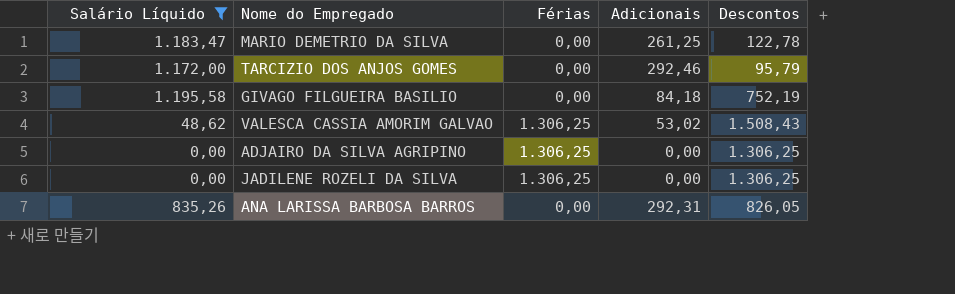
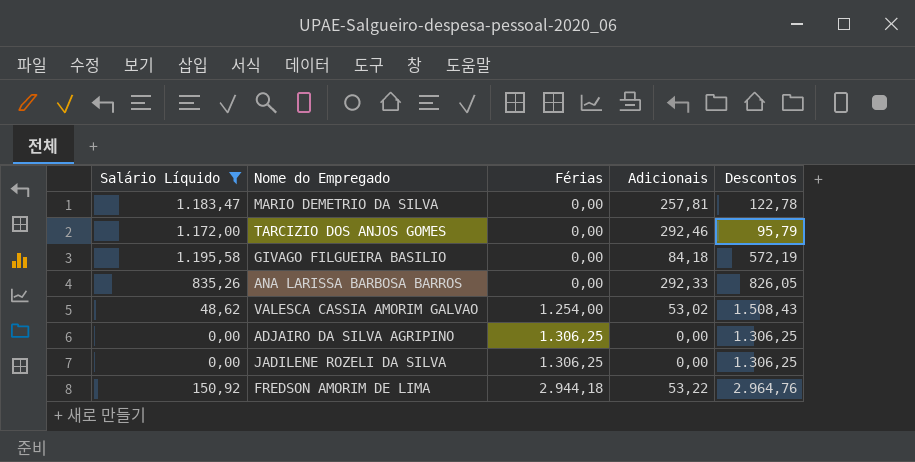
row order: none -> Férias ascending
MARIO DEMETRIO DA SILVA | Adicionais: 261,25 -> 257,81
GIVAGO FILGUEIRA BASILIO | Descontos: 752,19 -> 572,19
ANA LARISSA BARBOSA BARROS | Adicionais: 292,31 -> 292,33
VALESCA CASSIA AMORIM GALVAO | Férias: 1.306,25 -> 1.254,00
row FREDSON AMORIM DE LIMA: none -> 150,92 | 2.944,18 | 53,22 | 2.964,76

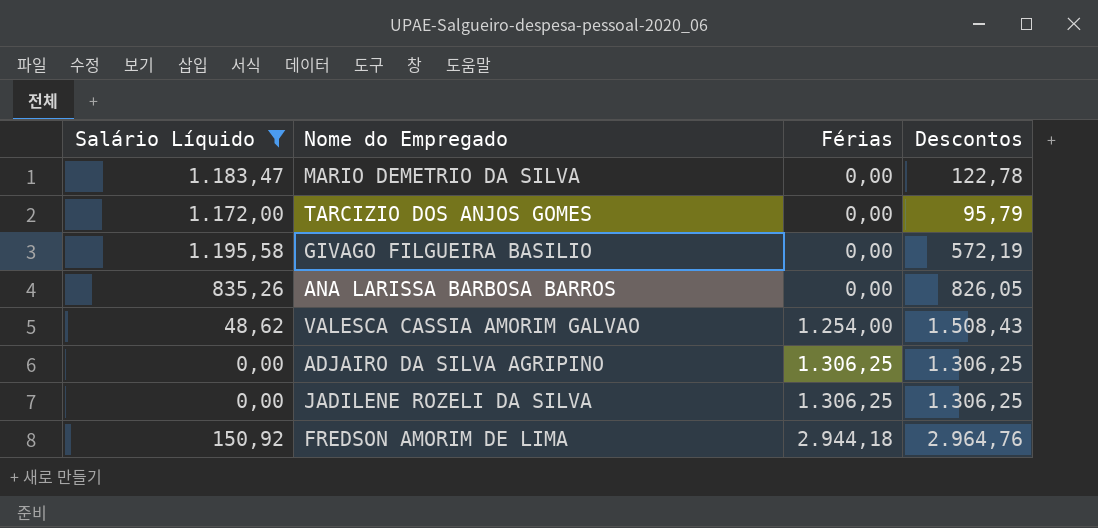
column Adicionais | position: 4 -> none

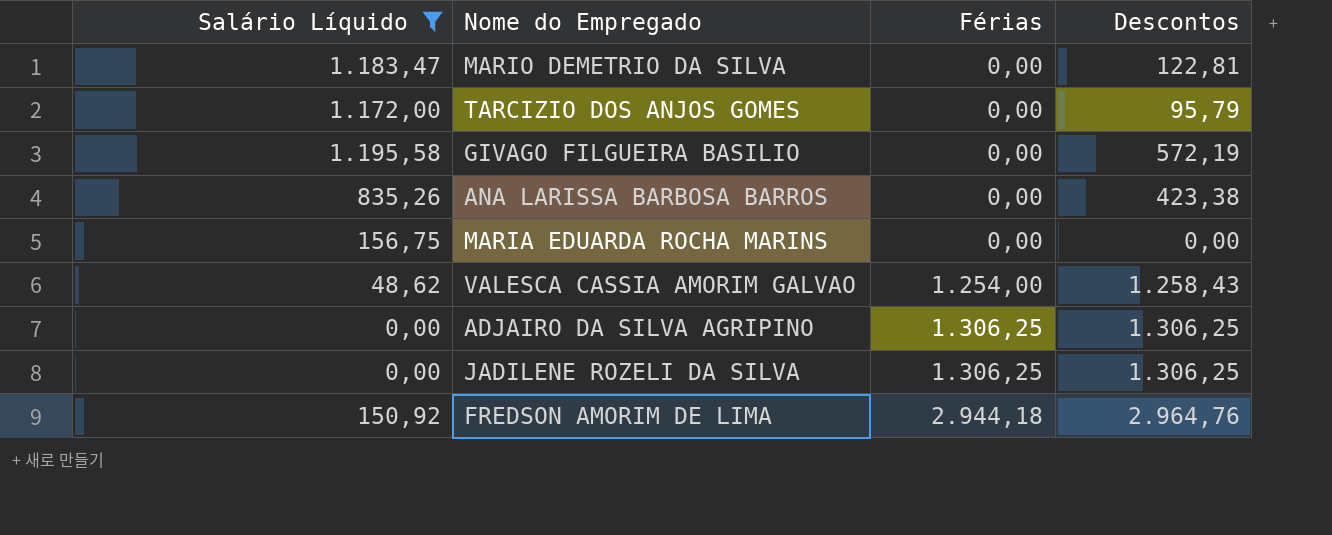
MARIO DEMETRIO DA SILVA | Descontos: 122,78 -> 122,81
ANA LARISSA BARBOSA BARROS | Descontos: 826,05 -> 423,38
row MARIA EDUARDA ROCHA MARINS: none -> 156,75 | 0,00 | 0,00
VALESCA CASSIA AMORIM GALVAO | Descontos: 1.508,43 -> 1.258,43

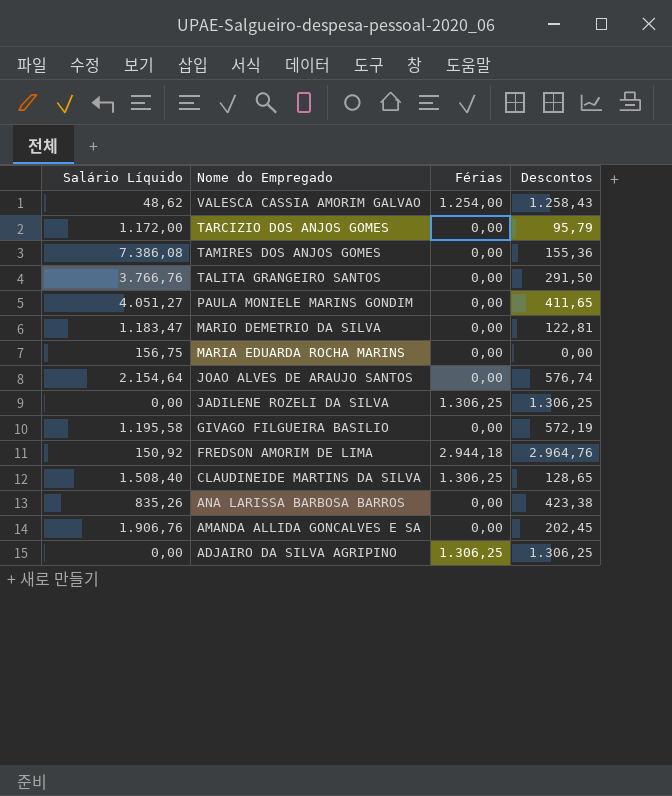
filter: Salário Líquido <= 1.195,58 -> none
row order: Férias ascending -> Nome do Empregado descending

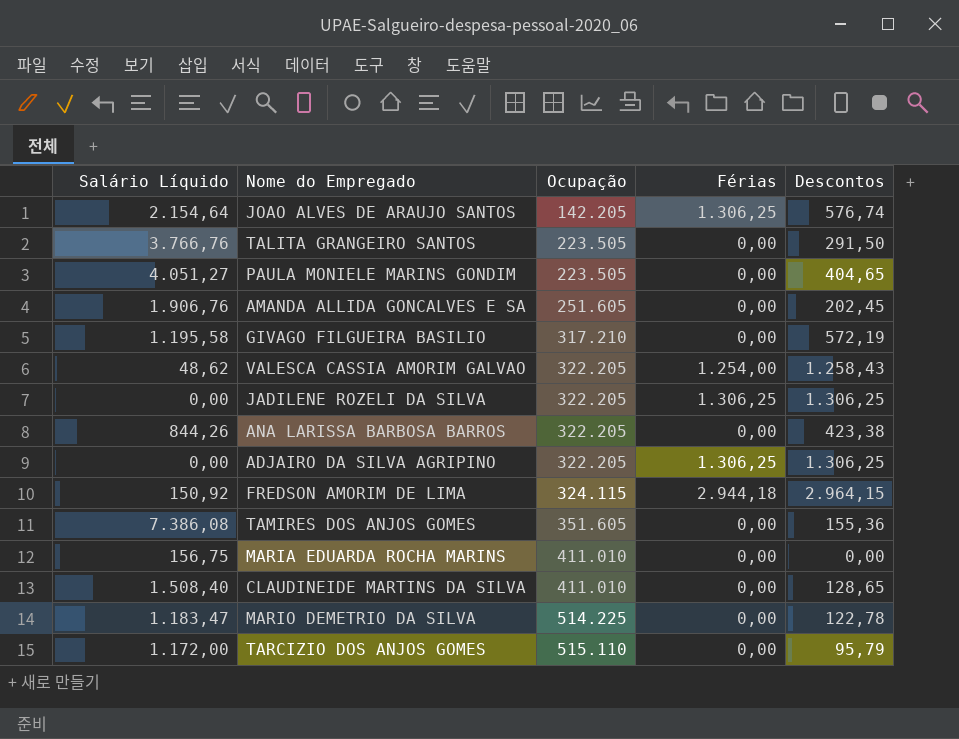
row order: Nome do Empregado descending -> Ocupação ascending
column Ocupação | position: none -> 3
JOAO ALVES DE ARAUJO SANTOS | Férias: 0,00 -> 1.306,25
PAULA MONIELE MARINS GONDIM | Descontos: 411,65 -> 404,65
ANA LARISSA BARBOSA BARROS | Salário Líquido: 835,26 -> 844,26
FREDSON AMORIM DE LIMA | Descontos: 2.964,76 -> 2.964,15
CLAUDINEIDE MARTINS DA SILVA | Férias: 1.306,25 -> 0,00
MARIO DEMETRIO DA SILVA | Descontos: 122,81 -> 122,78

